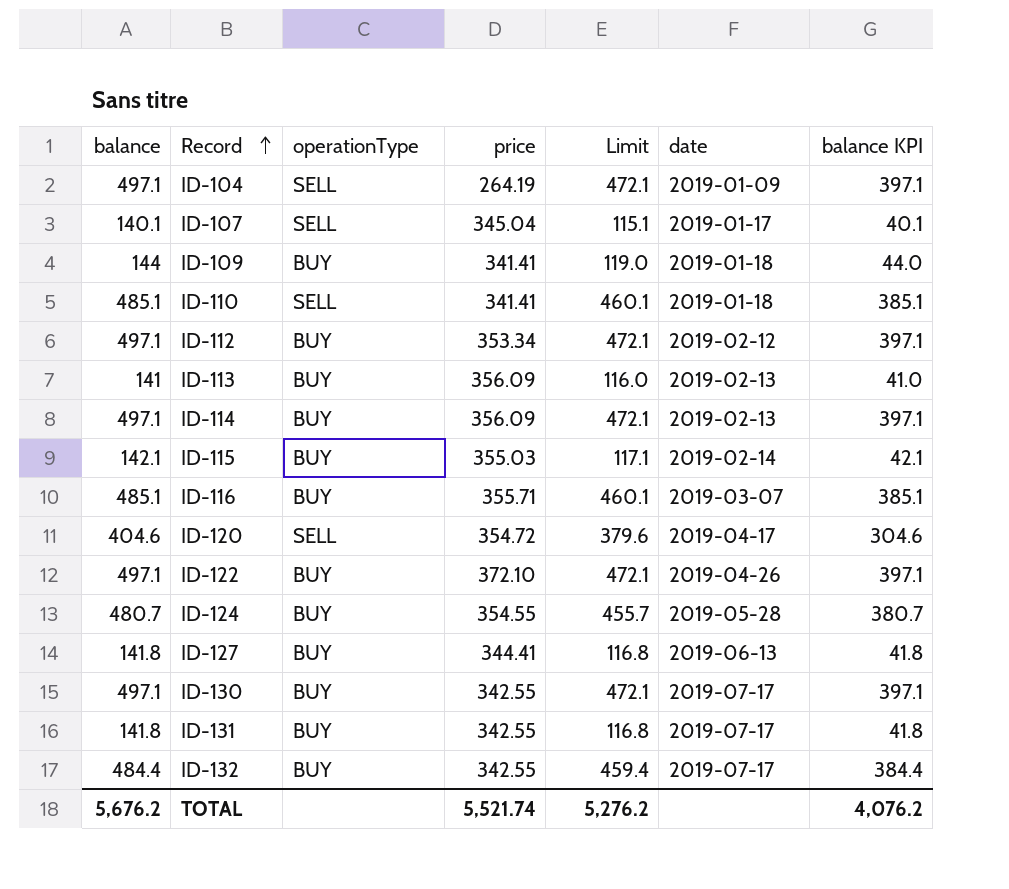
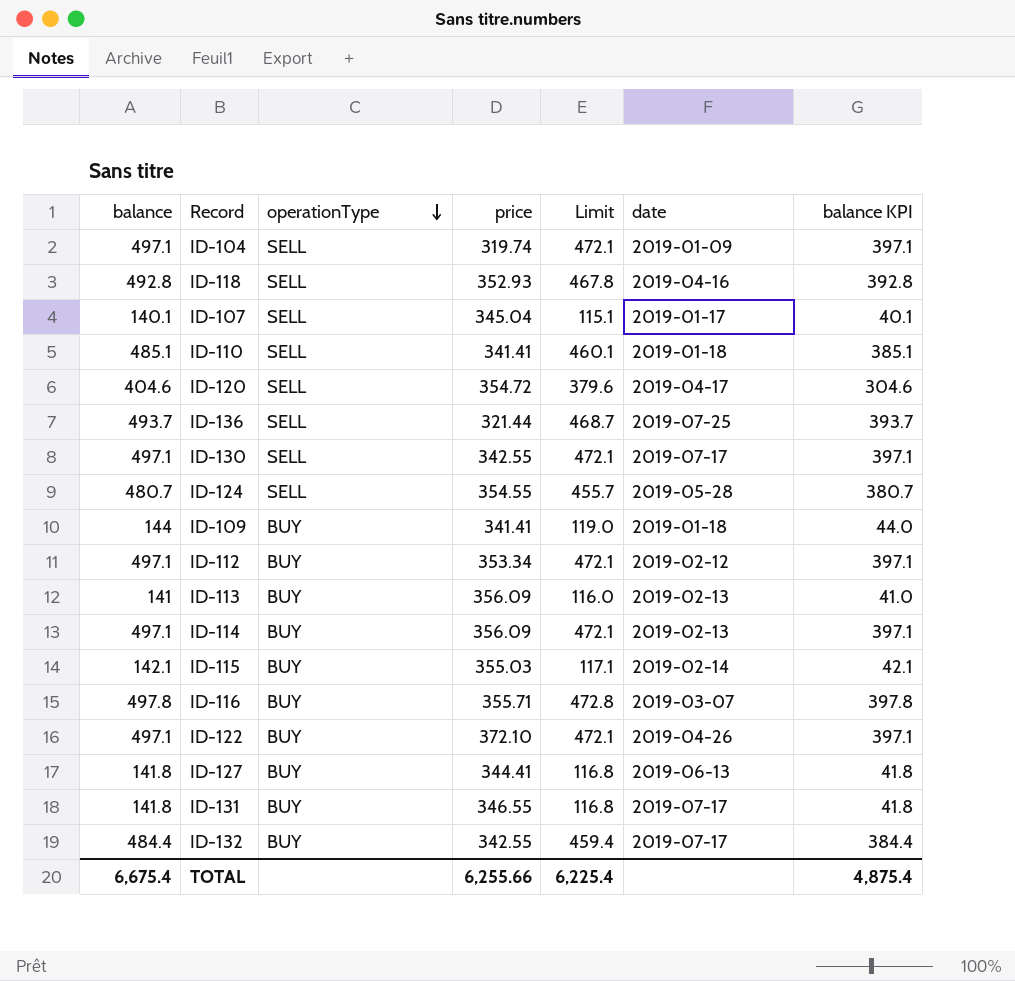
row order: Record ascending -> operationType descending
ID-104 | price: 264.19 -> 319.74
row ID-118: none -> 492.8 | SELL | 352.93 | 467.8 | 2019-04-16 | 392.8
row ID-136: none -> 493.7 | SELL | 321.44 | 468.7 | 2019-07-25 | 393.7
ID-130 | operationType: BUY -> SELL
ID-124 | operationType: BUY -> SELL
ID-116 | balance: 485.1 -> 497.8
ID-116 | Limit: 460.1 -> 472.8
ID-116 | balance KPI: 385.1 -> 397.8
ID-131 | price: 342.55 -> 346.55
TOTAL | balance: 5,676.2 -> 6,675.4
TOTAL | price: 5,521.74 -> 6,255.66
TOTAL | Limit: 5,276.2 -> 6,225.4
TOTAL | balance KPI: 4,076.2 -> 4,875.4

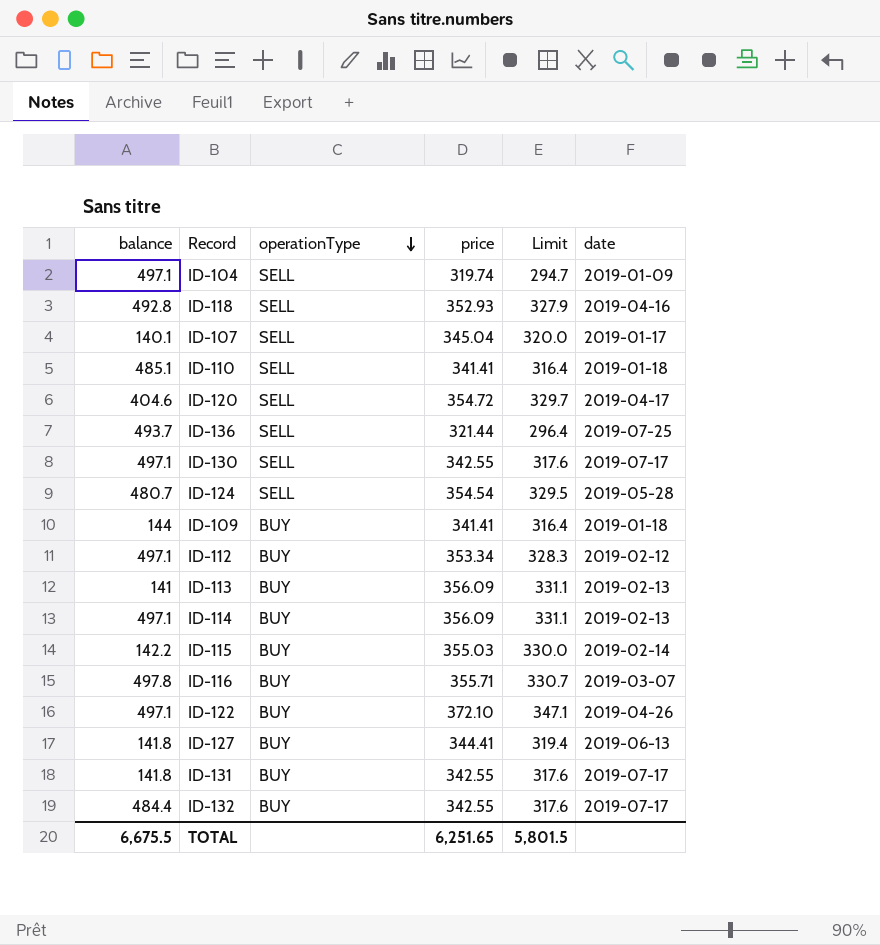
column balance KPI | formula: [balance] - 100 -> none
column Limit | formula: [balance] - 25 -> [price] - 25
ID-124 | price: 354.55 -> 354.54
ID-115 | balance: 142.1 -> 142.2
ID-131 | price: 346.55 -> 342.55
TOTAL | balance: 6,675.4 -> 6,675.5
TOTAL | price: 6,255.66 -> 6,251.65
TOTAL | Limit: 6,225.4 -> 5,801.5

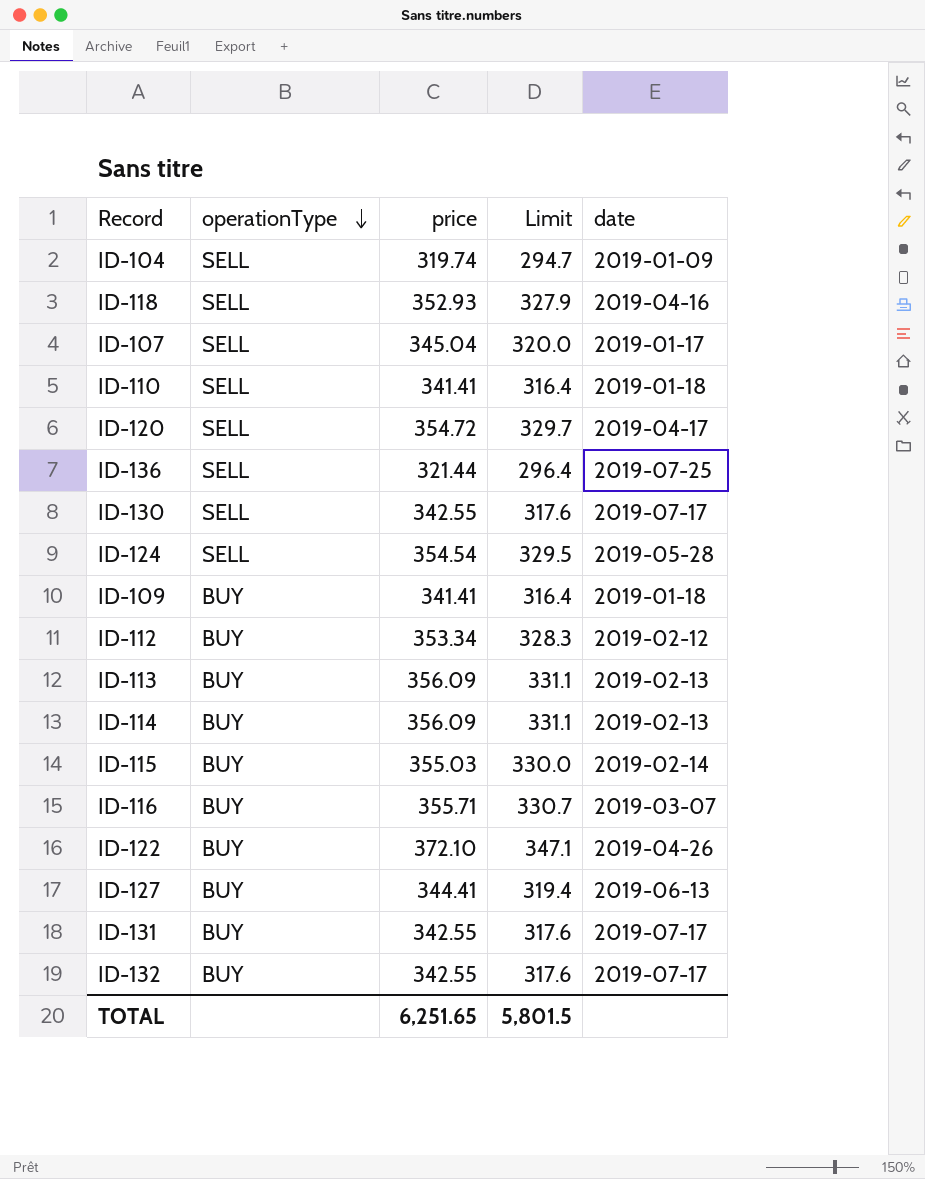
column balance | position: 1 -> none

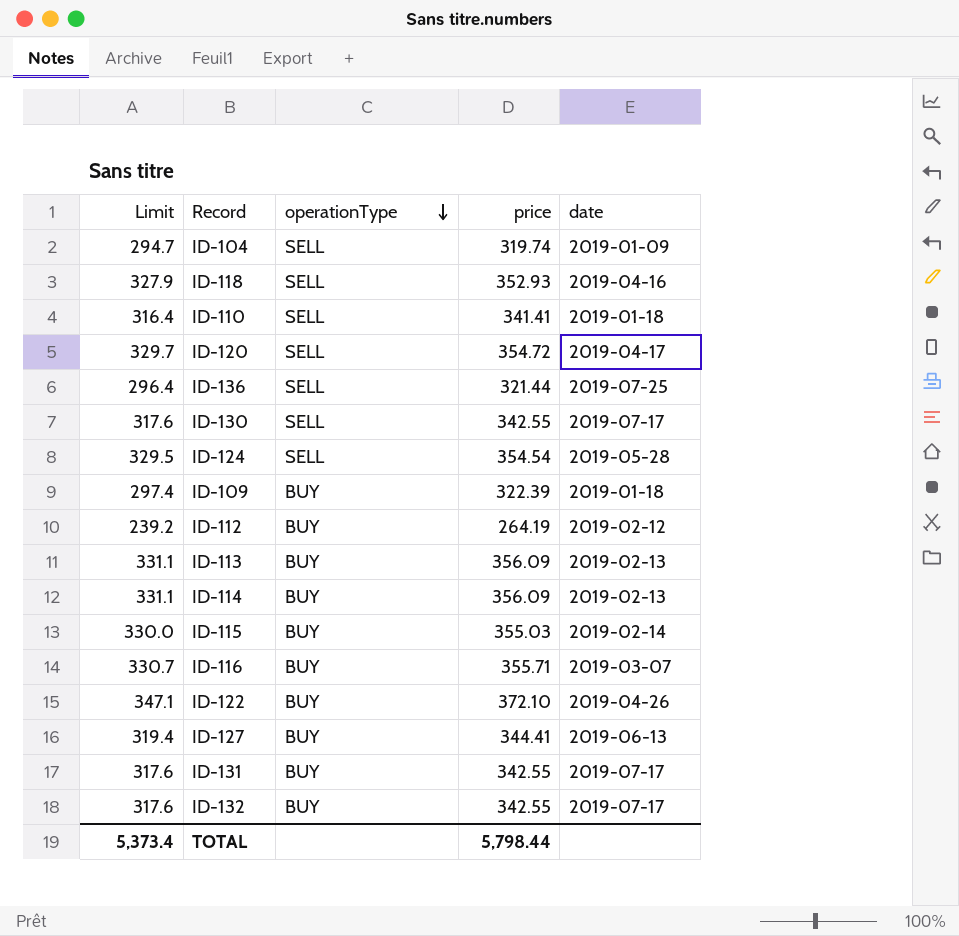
column Limit | position: 4 -> 1
row ID-107: SELL | 345.04 | 320.0 | 2019-01-17 -> none
ID-109 | Limit: 316.4 -> 297.4
ID-109 | price: 341.41 -> 322.39
ID-112 | Limit: 328.3 -> 239.2
ID-112 | price: 353.34 -> 264.19
TOTAL | Limit: 5,801.5 -> 5,373.4
TOTAL | price: 6,251.65 -> 5,798.44

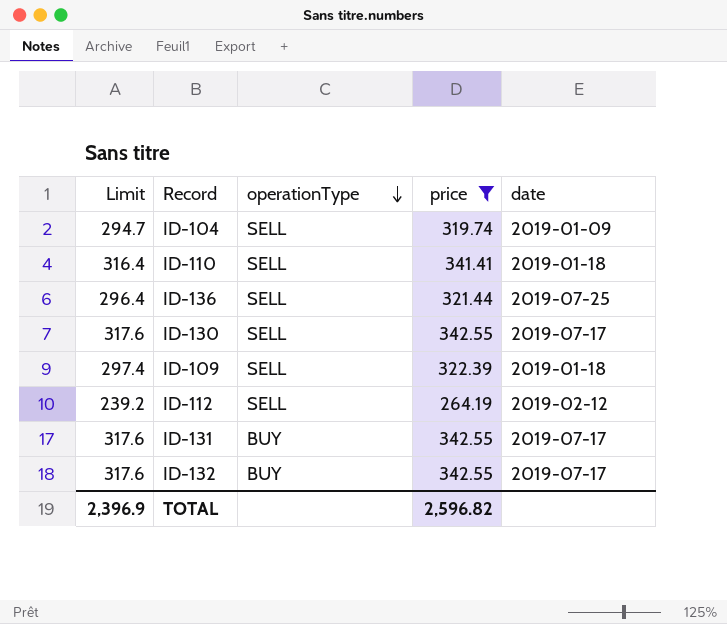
filter: none -> price <= 342.55
ID-109 | operationType: BUY -> SELL
ID-112 | operationType: BUY -> SELL
TOTAL | Limit: 5,373.4 -> 2,396.9
TOTAL | price: 5,798.44 -> 2,596.82

